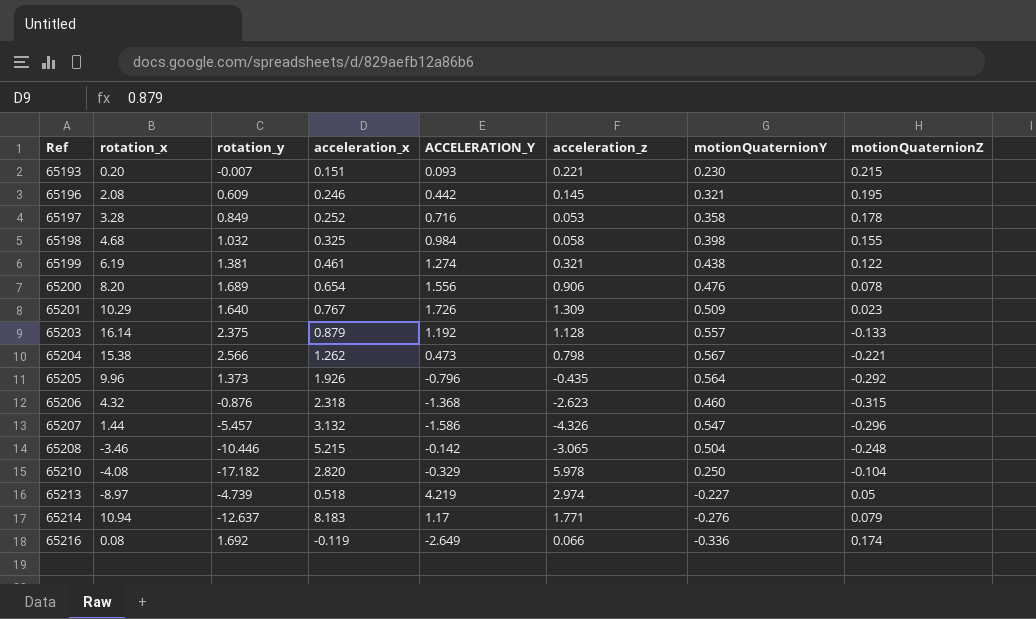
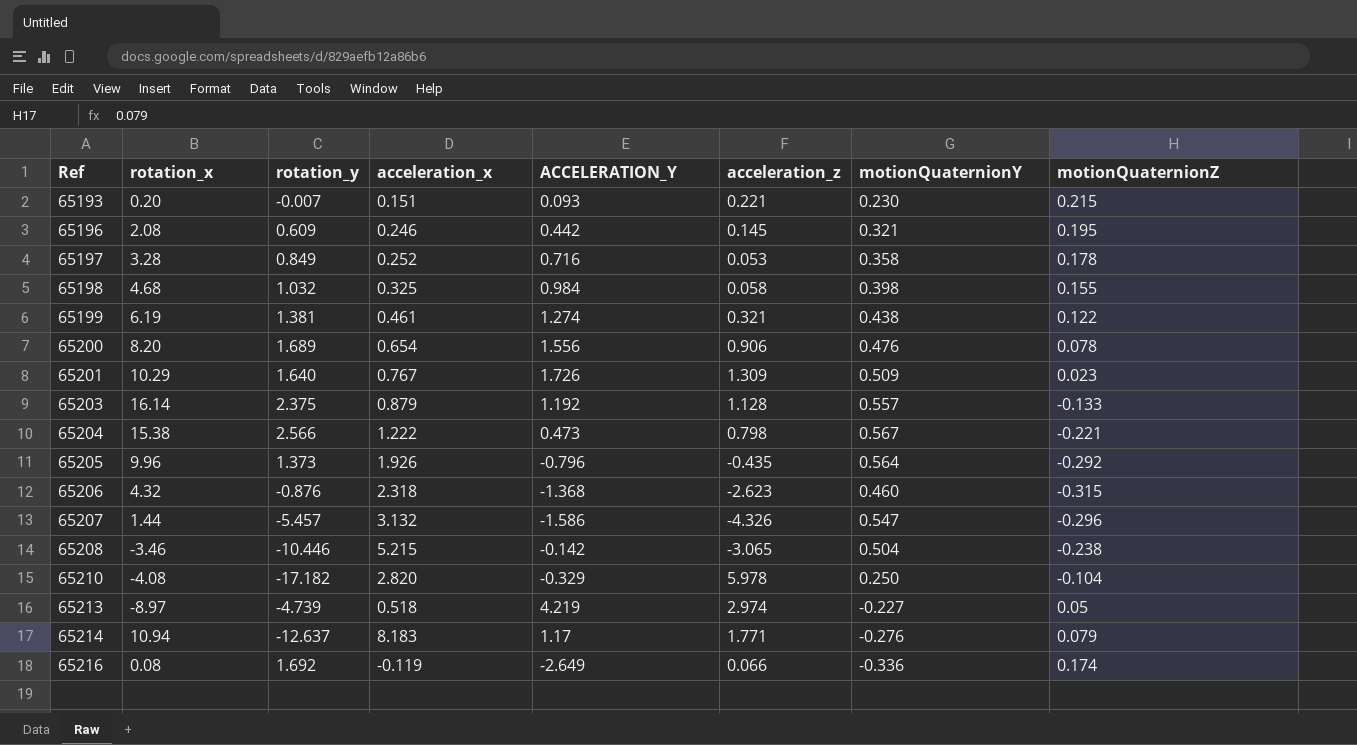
65204 | acceleration_x: 1.262 -> 1.222
65208 | motionQuaternionZ: -0.248 -> -0.238

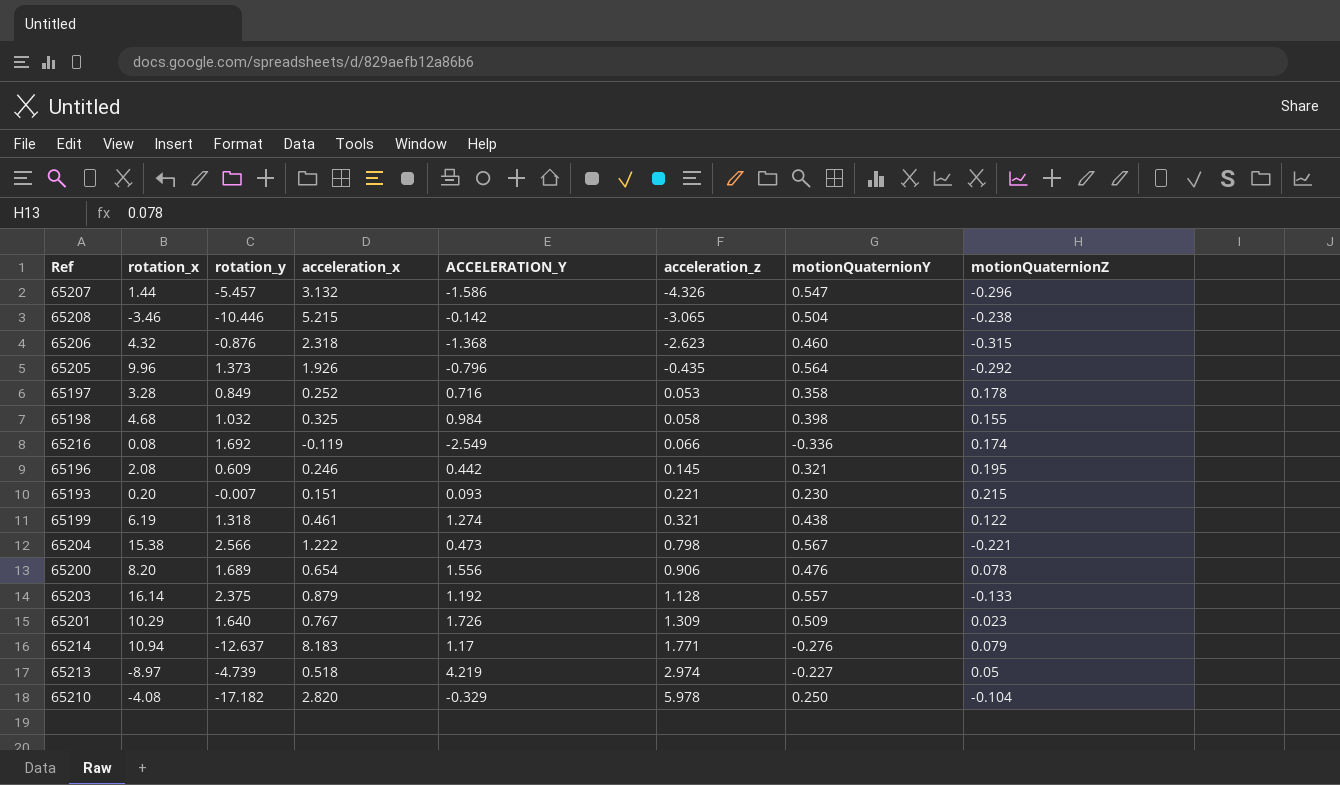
row order: Ref ascending -> acceleration_z ascending
65216 | ACCELERATION_Y: -2.649 -> -2.549
65199 | rotation_y: 1.381 -> 1.318

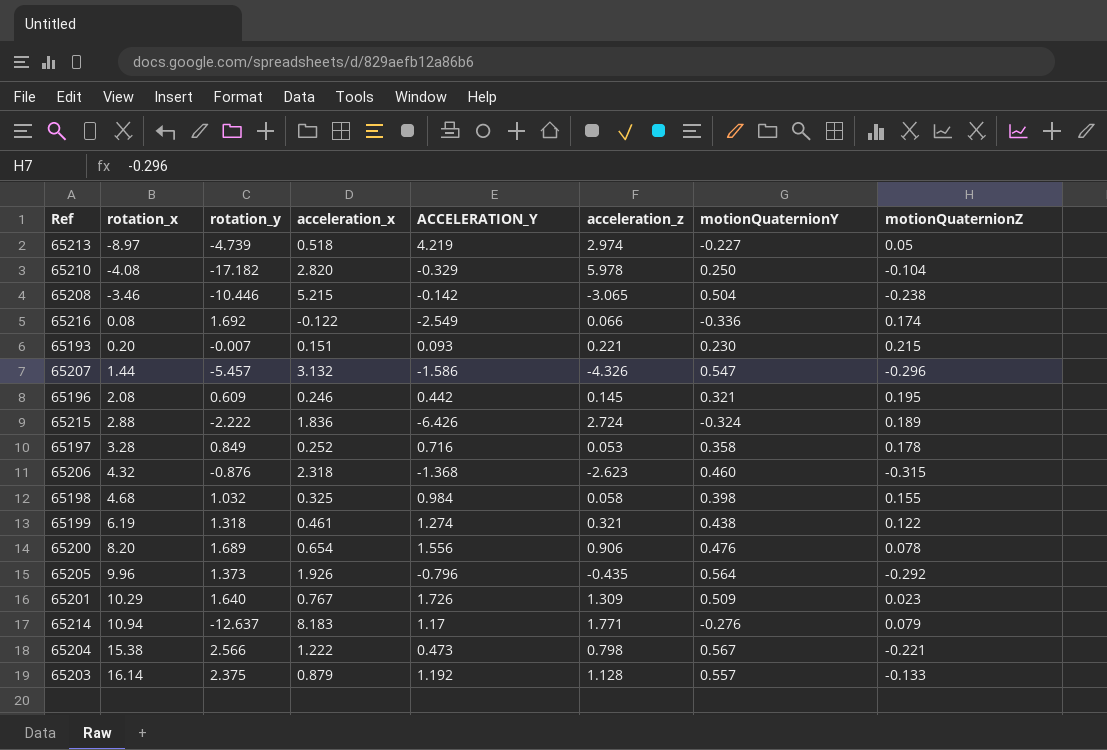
row order: acceleration_z ascending -> rotation_x ascending
65216 | acceleration_x: -0.119 -> -0.122
row 65215: none -> 2.88 | -2.222 | 1.836 | -6.426 | 2.724 | -0.324 | 0.189

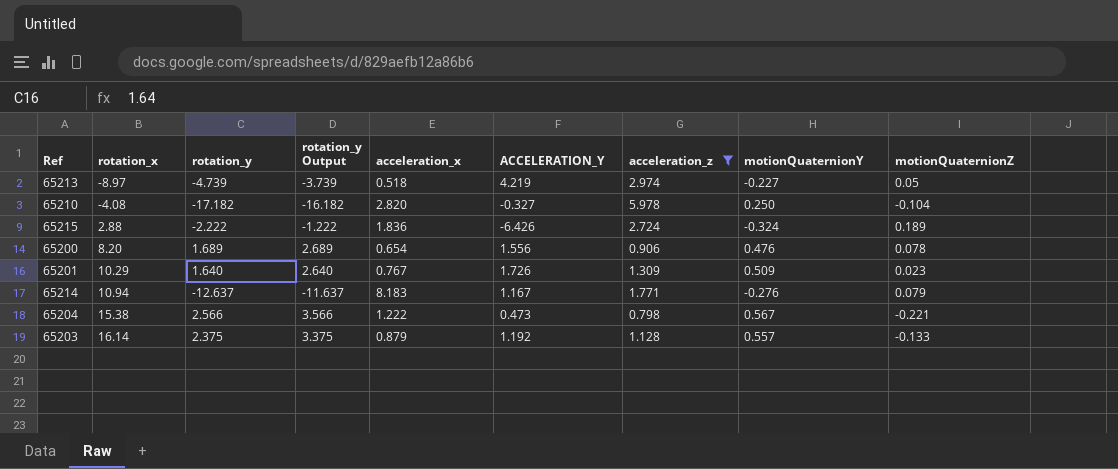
filter: none -> acceleration_z >= 0.798
column rotation_y Output | formula: none -> [rotation_y] + 1
65210 | ACCELERATION_Y: -0.329 -> -0.327
65214 | ACCELERATION_Y: 1.17 -> 1.167

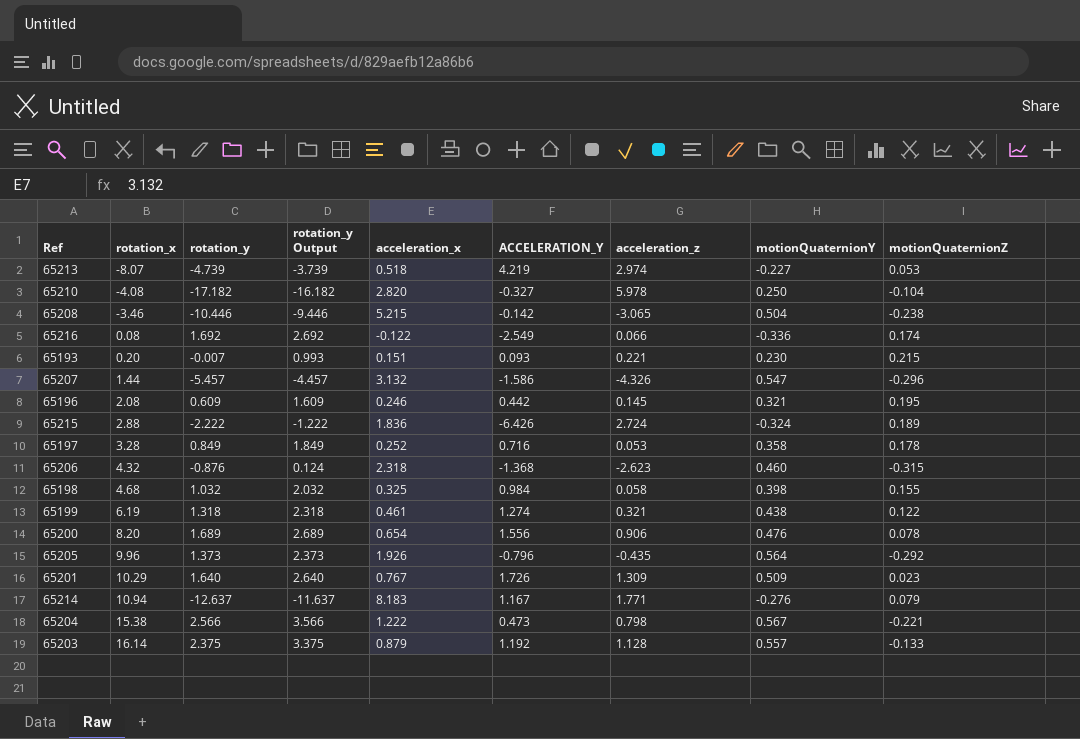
filter: acceleration_z >= 0.798 -> none
65213 | rotation_x: -8.97 -> -8.07
65213 | motionQuaternionZ: 0.05 -> 0.053

